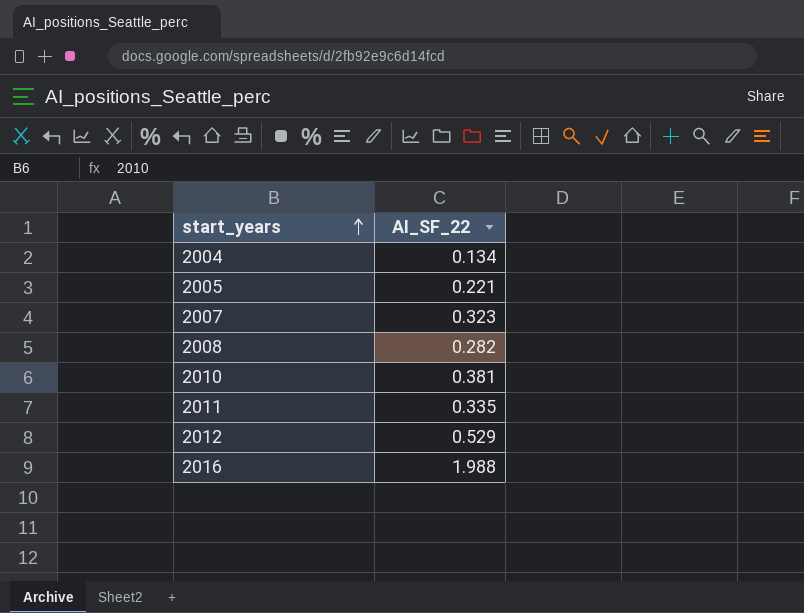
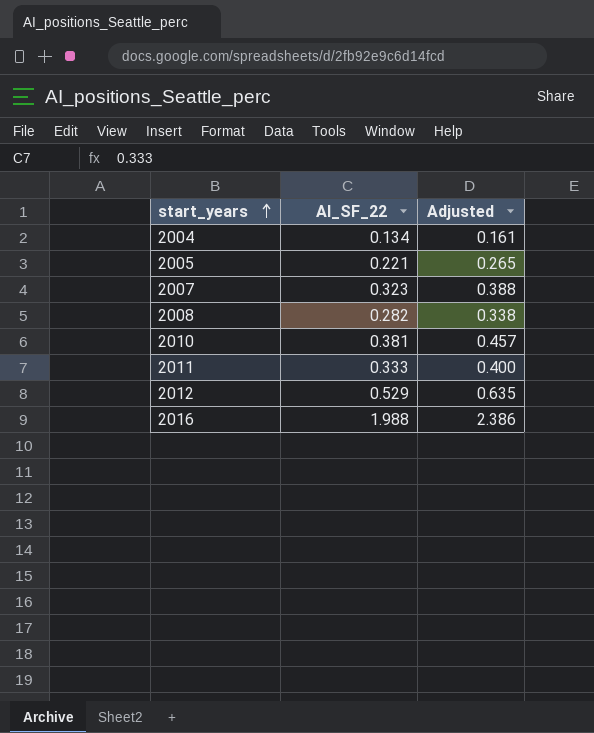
column Adjusted | formula: none -> [AI_SF_22] * 1.2
2011 | AI_SF_22: 0.335 -> 0.333

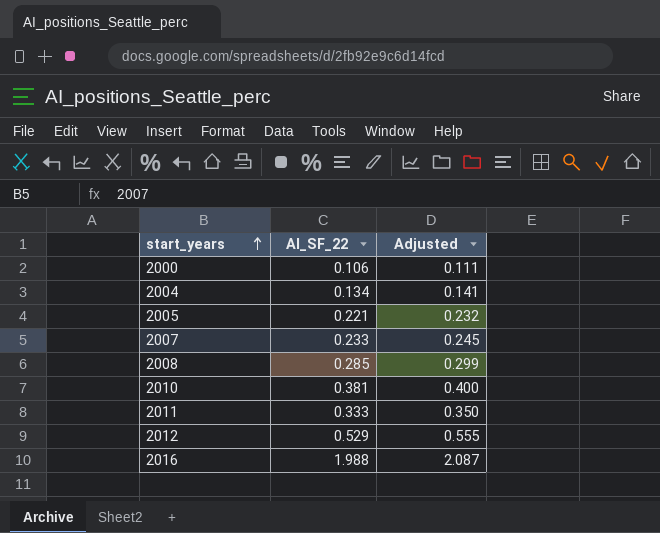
column Adjusted | formula: [AI_SF_22] * 1.2 -> [AI_SF_22] * 1.05
row 2000: none -> 0.106 | 0.111
2007 | AI_SF_22: 0.323 -> 0.233
2008 | AI_SF_22: 0.282 -> 0.285

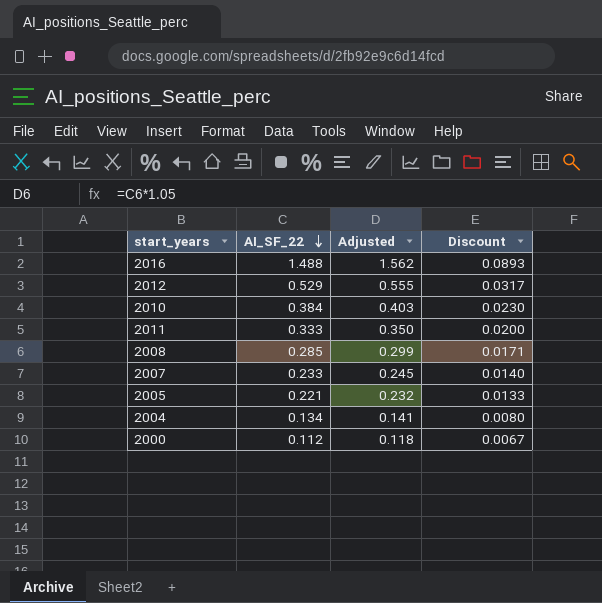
row order: start_years ascending -> AI_SF_22 descending
column Discount | formula: none -> [AI_SF_22] * 0.06
2016 | AI_SF_22: 1.988 -> 1.488
2016 | Adjusted: 2.087 -> 1.562
2010 | AI_SF_22: 0.381 -> 0.384
2010 | Adjusted: 0.400 -> 0.403
2000 | AI_SF_22: 0.106 -> 0.112
2000 | Adjusted: 0.111 -> 0.118

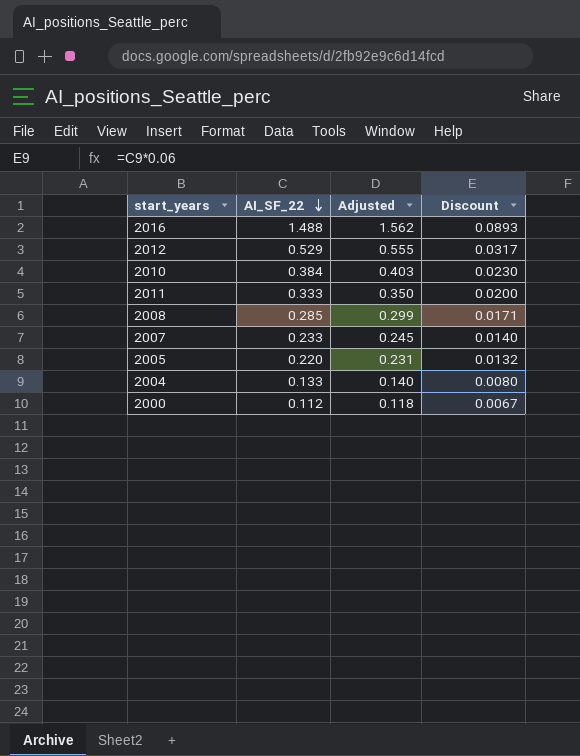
2005 | AI_SF_22: 0.221 -> 0.220
2005 | Adjusted: 0.232 -> 0.231
2005 | Discount: 0.0133 -> 0.0132
2004 | AI_SF_22: 0.134 -> 0.133
2004 | Adjusted: 0.141 -> 0.140

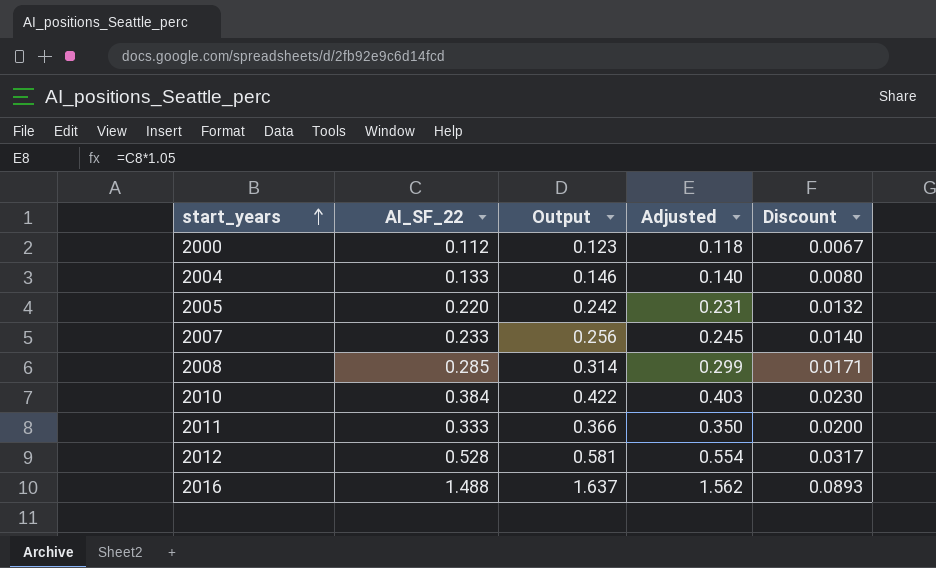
row order: AI_SF_22 descending -> start_years ascending
column Output | formula: none -> [AI_SF_22] * 1.1
2012 | AI_SF_22: 0.529 -> 0.528
2012 | Adjusted: 0.555 -> 0.554

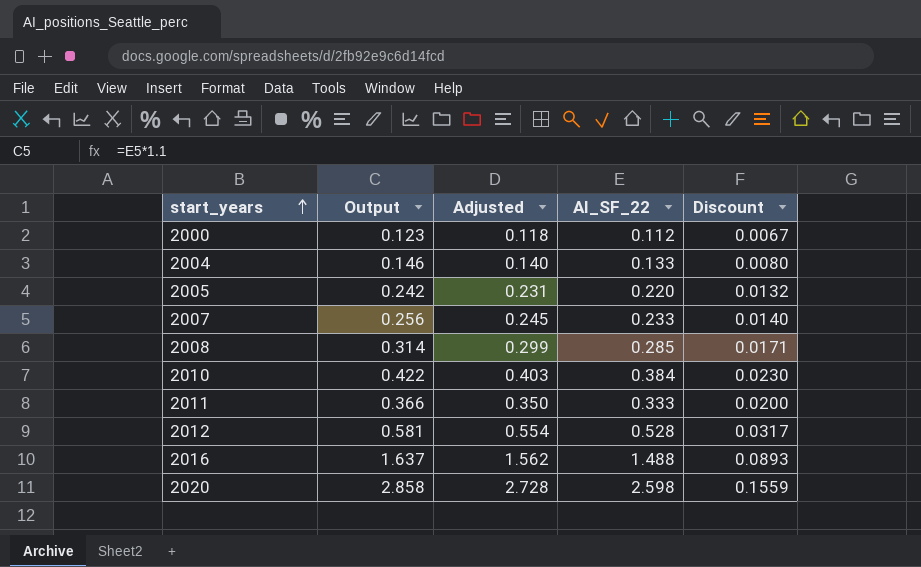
column AI_SF_22 | position: 2 -> 4
row 2020: none -> 2.858 | 2.728 | 2.598 | 0.1559

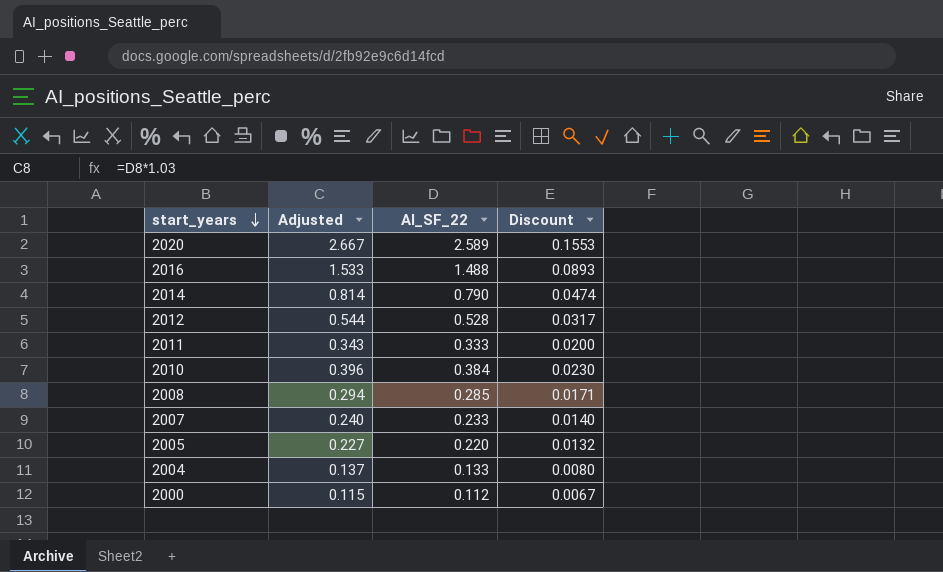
row order: start_years ascending -> start_years descending
column Output | formula: [AI_SF_22] * 1.1 -> none
column Adjusted | formula: [AI_SF_22] * 1.05 -> [AI_SF_22] * 1.03
2020 | AI_SF_22: 2.598 -> 2.589
2020 | Discount: 0.1559 -> 0.1553
row 2014: none -> 0.814 | 0.790 | 0.0474

